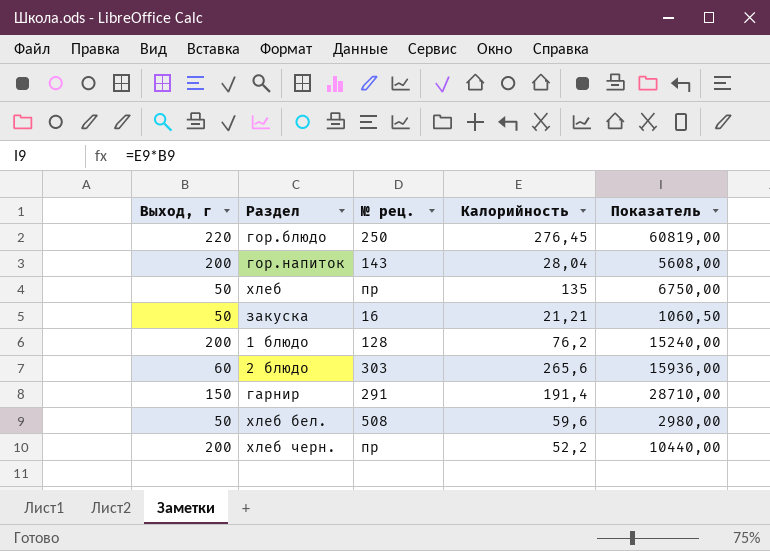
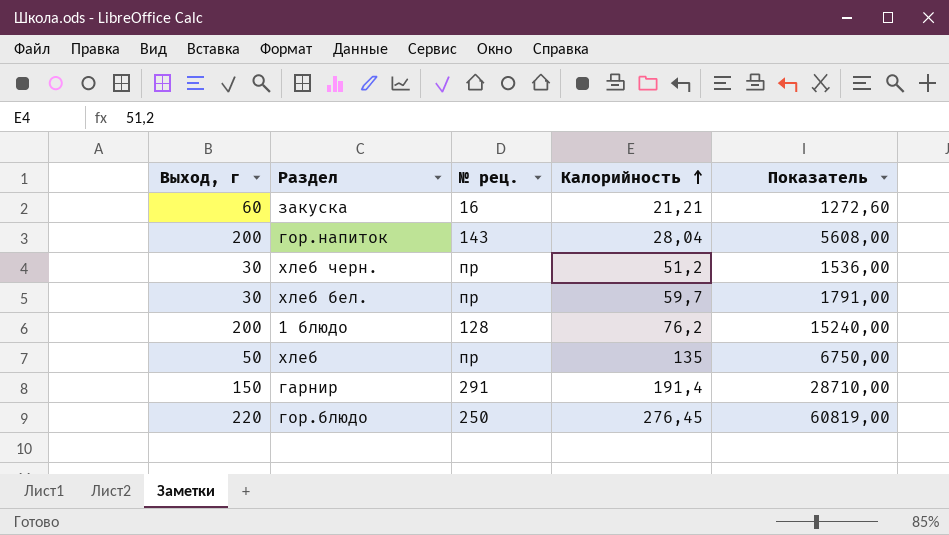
row order: none -> Калорийность ascending
row 2 блюдо: 60 | 303 | 265,6 | 15936,00 -> none
закуска | Выход, г: 50 -> 60
закуска | Показатель: 1060,50 -> 1272,60
хлеб черн. | Выход, г: 200 -> 30
хлеб черн. | Калорийность: 52,2 -> 51,2
хлеб черн. | Показатель: 10440,00 -> 1536,00
хлеб бел. | Выход, г: 50 -> 30
хлеб бел. | № рец.: 508 -> пр
хлеб бел. | Калорийность: 59,6 -> 59,7
хлеб бел. | Показатель: 2980,00 -> 1791,00

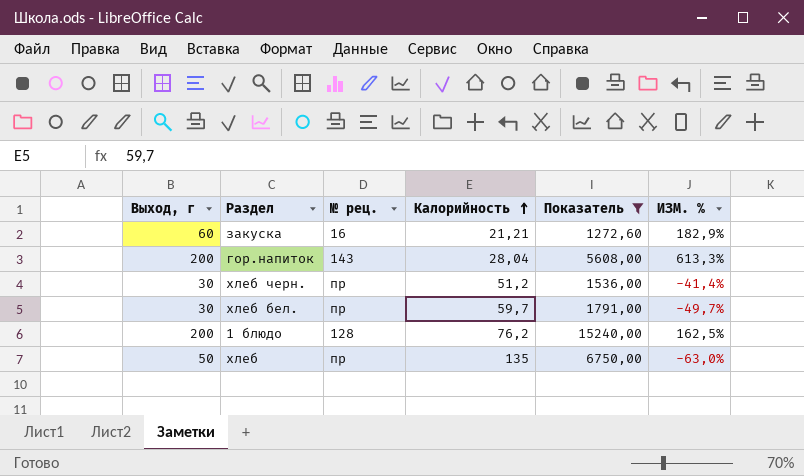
filter: none -> Показатель <= 15240,00
column ИЗМ. % | formula: none -> ([Выход, г] - [Калорийность]) / [Калорийность]

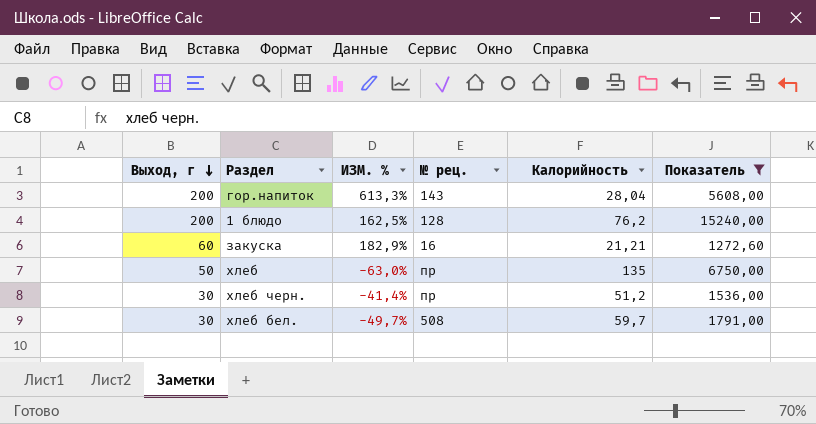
row order: Калорийность ascending -> Выход, г descending
column ИЗМ. % | position: 6 -> 3
хлеб бел. | № рец.: пр -> 508

